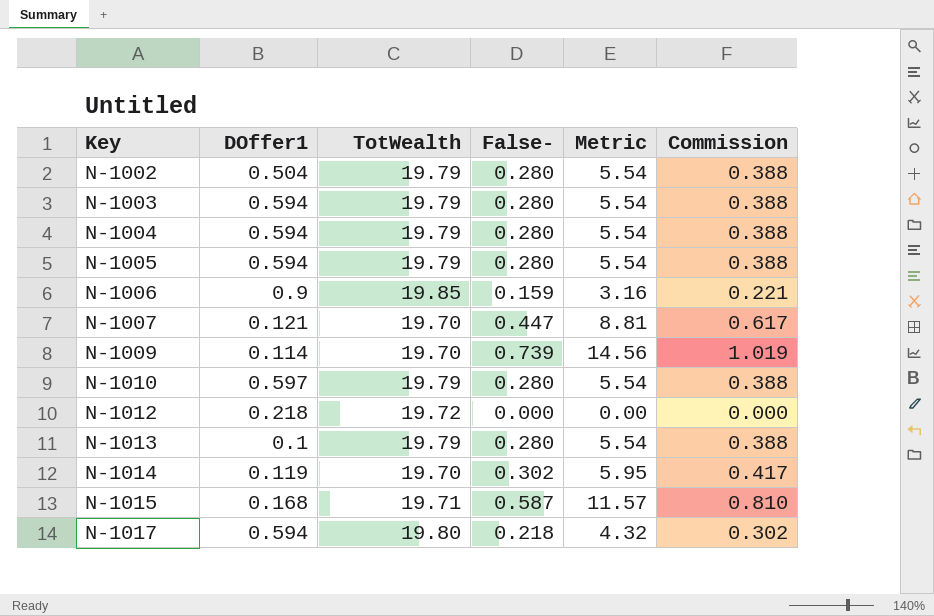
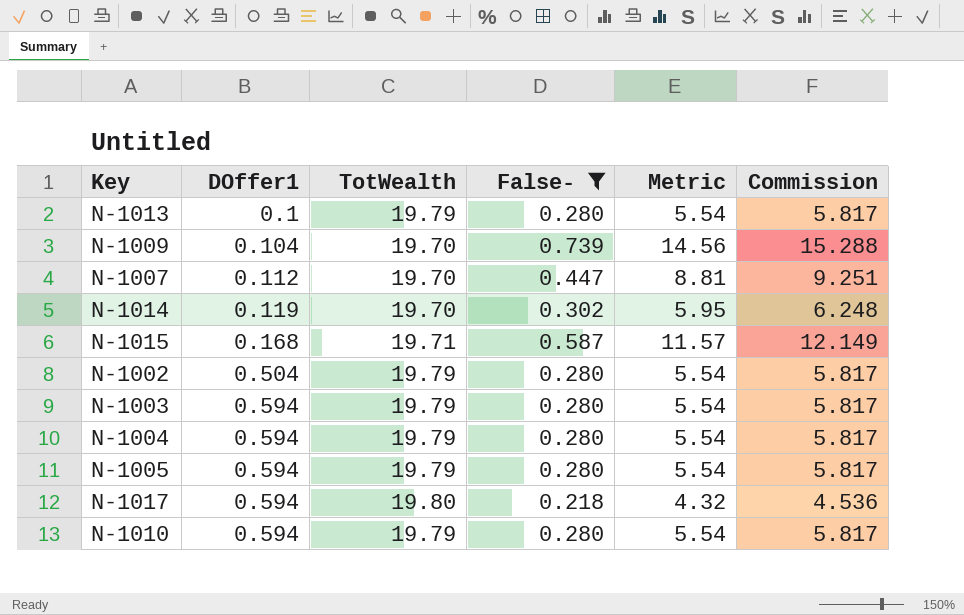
filter: none -> False- >= 0.218
row order: Key ascending -> DOffer1 ascending
column Commission | formula: [Metric] * 0.07 -> [Metric] * 1.05
N-1009 | DOffer1: 0.114 -> 0.104
N-1007 | DOffer1: 0.121 -> 0.112
N-1010 | DOffer1: 0.597 -> 0.594

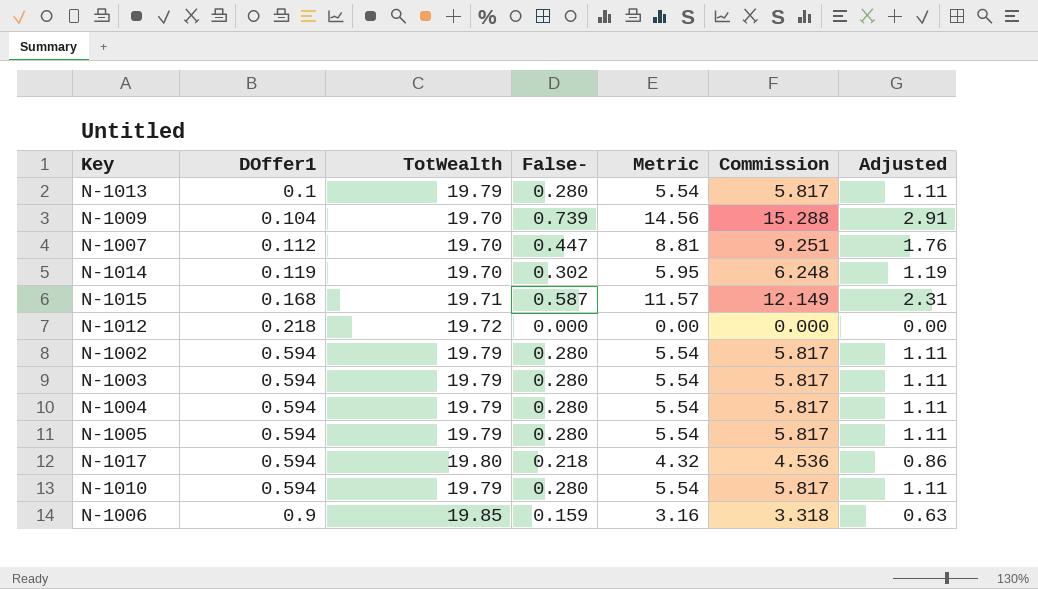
filter: False- >= 0.218 -> none
column Adjusted | formula: none -> [Metric] * 0.2
N-1002 | DOffer1: 0.504 -> 0.594

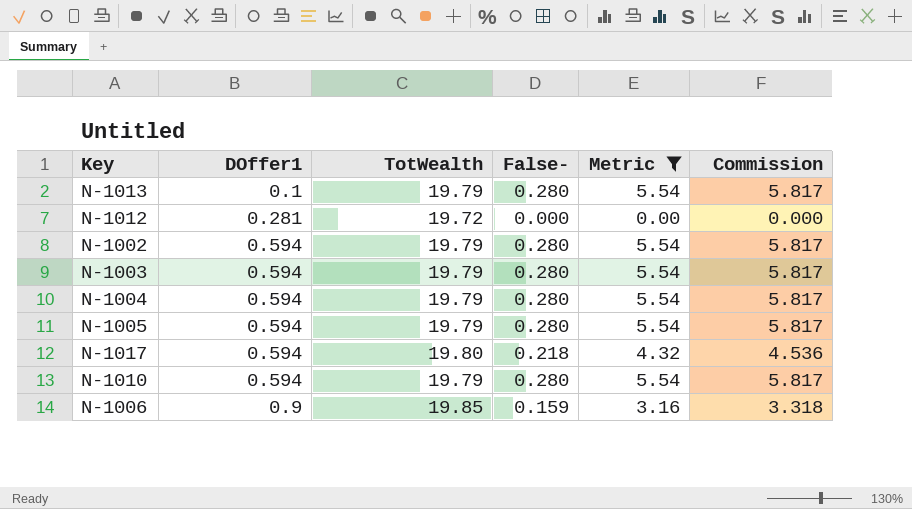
filter: none -> Metric <= 5.54
column Adjusted | formula: [Metric] * 0.2 -> none
N-1012 | DOffer1: 0.218 -> 0.281

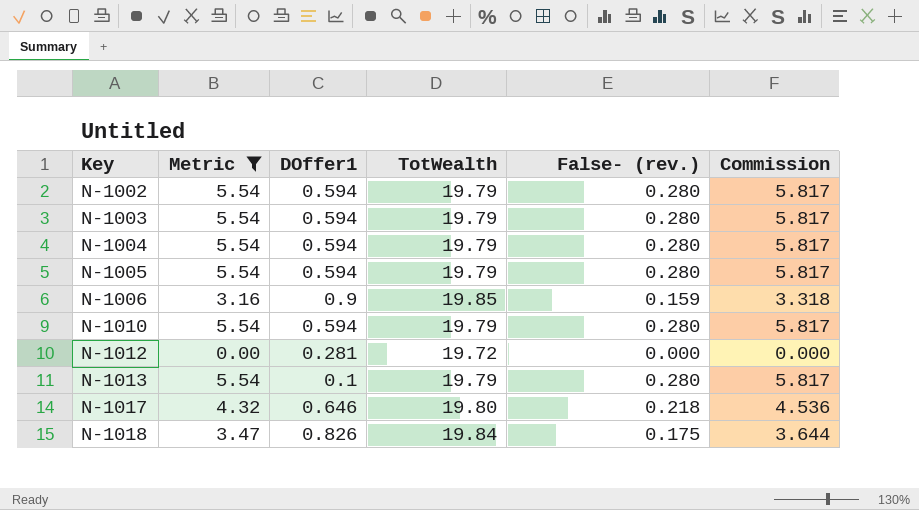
row order: DOffer1 ascending -> Key ascending
column Metric | position: 5 -> 2
column name: False- -> False- (rev.)
N-1017 | DOffer1: 0.594 -> 0.646
row N-1018: none -> 3.47 | 0.826 | 19.84 | 0.175 | 3.644

